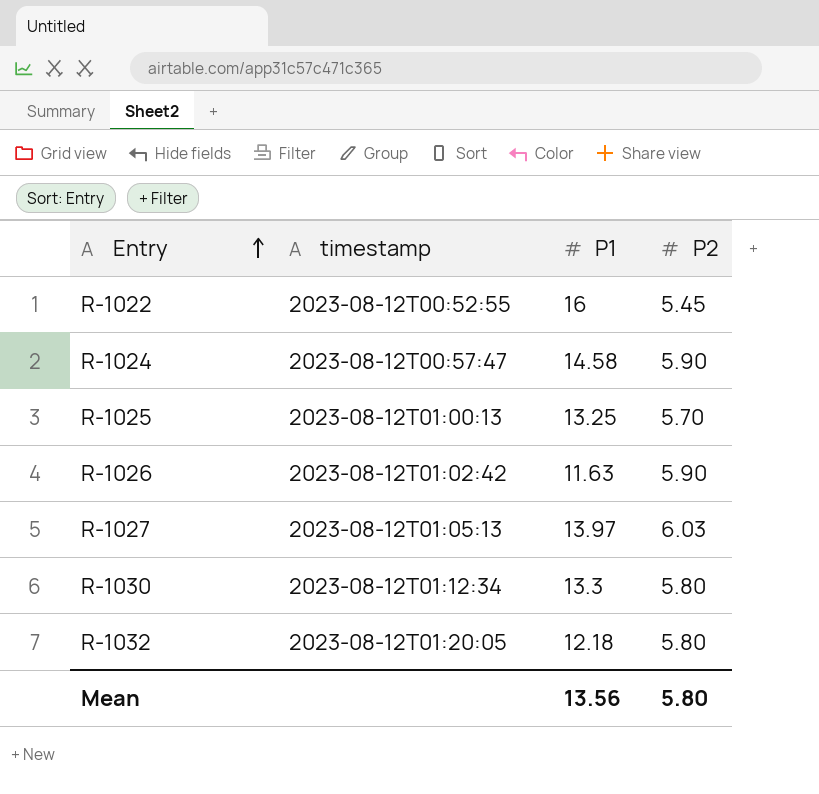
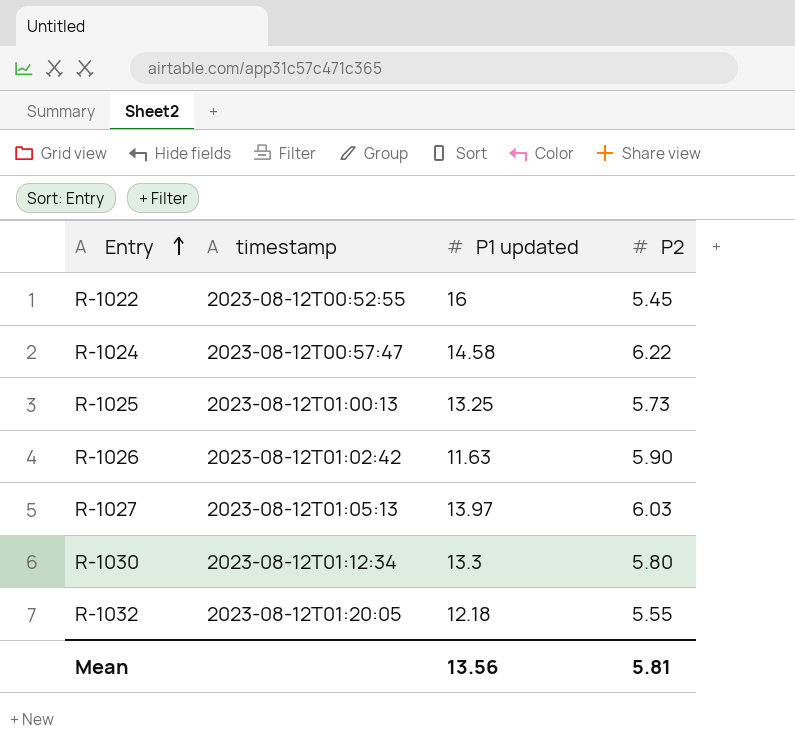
column name: P1 -> P1 updated
R-1024 | P2: 5.90 -> 6.22
R-1025 | P2: 5.70 -> 5.73
R-1032 | P2: 5.80 -> 5.55
Mean | P2: 5.80 -> 5.81

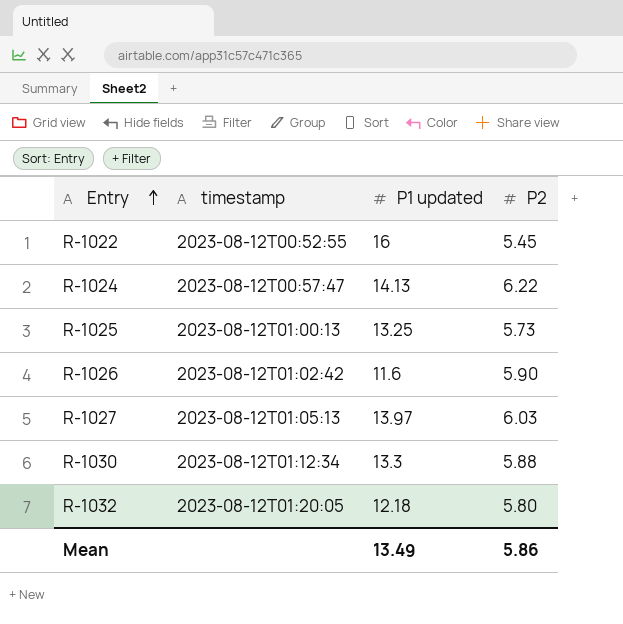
R-1024 | P1 updated: 14.58 -> 14.13
R-1026 | P1 updated: 11.63 -> 11.6
R-1030 | P2: 5.80 -> 5.88
R-1032 | P2: 5.55 -> 5.80
Mean | P1 updated: 13.56 -> 13.49
Mean | P2: 5.81 -> 5.86

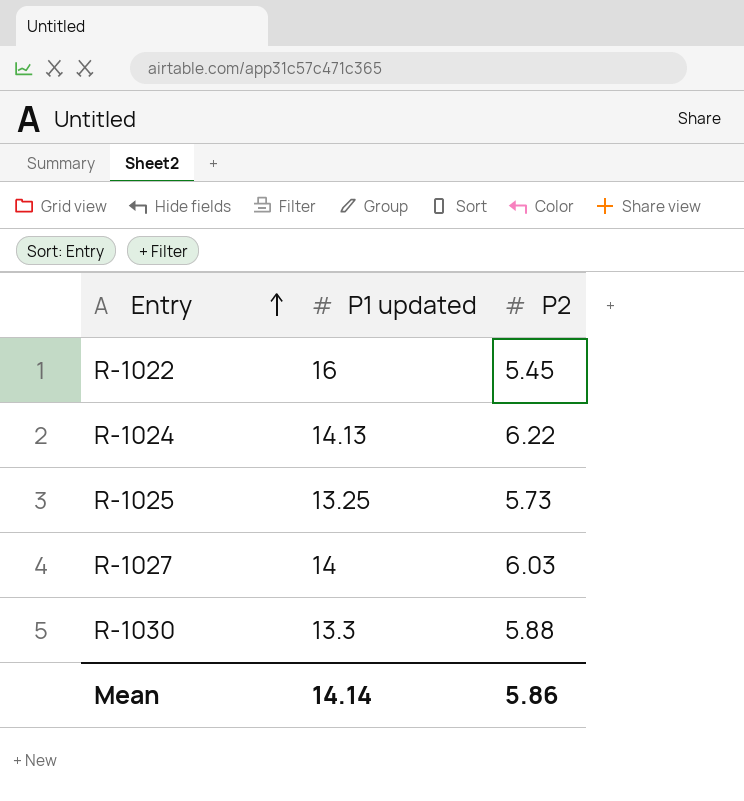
column timestamp | position: 2 -> none
row R-1026: 2023-08-12T01:02:42 | 11.6 | 5.90 -> none
row R-1032: 2023-08-12T01:20:05 | 12.18 | 5.80 -> none
R-1027 | P1 updated: 13.97 -> 14
Mean | P1 updated: 13.49 -> 14.14

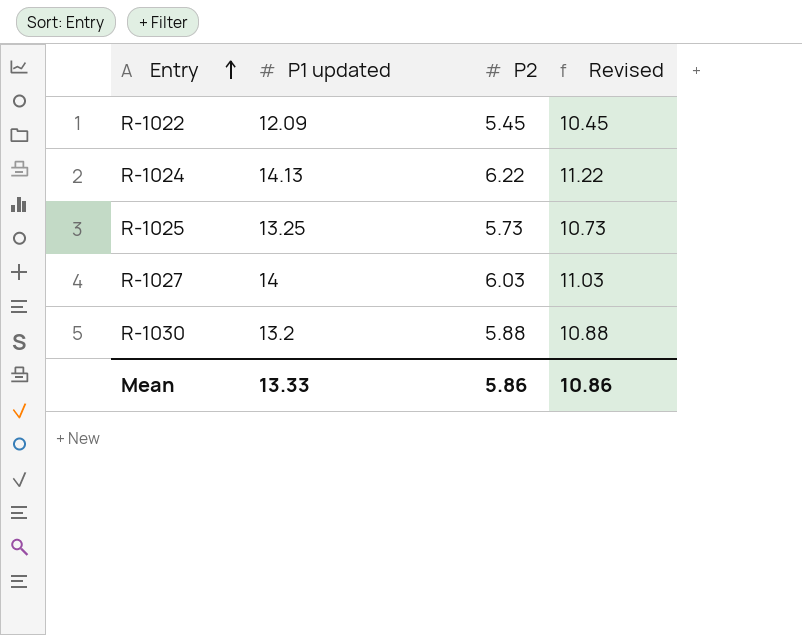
column Revised | formula: none -> [P2] + 5
R-1022 | P1 updated: 16 -> 12.09
R-1030 | P1 updated: 13.3 -> 13.2
Mean | P1 updated: 14.14 -> 13.33

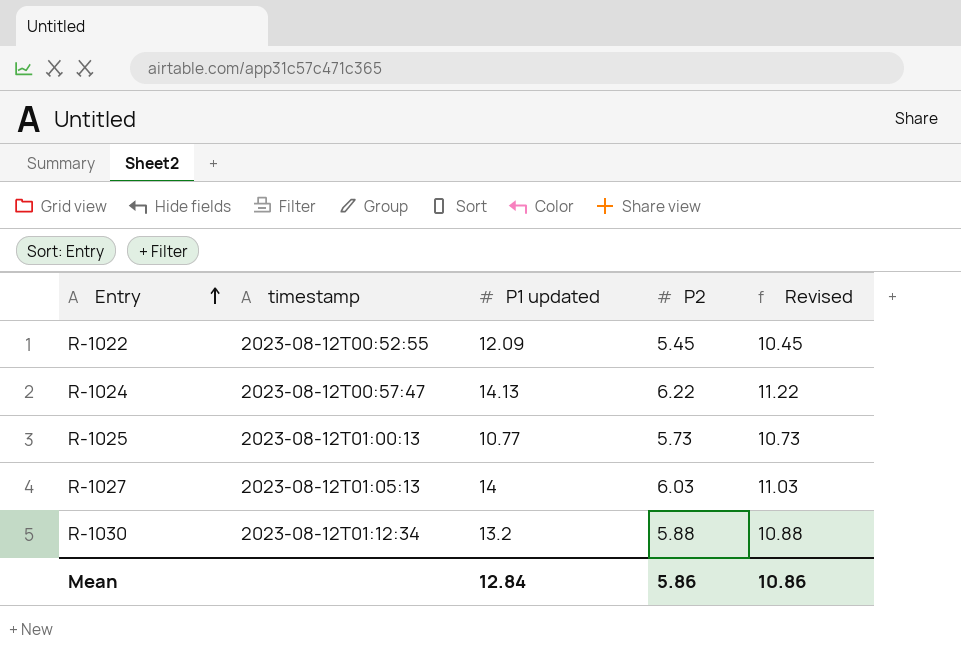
column timestamp | position: none -> 2
R-1025 | P1 updated: 13.25 -> 10.77
Mean | P1 updated: 13.33 -> 12.84

